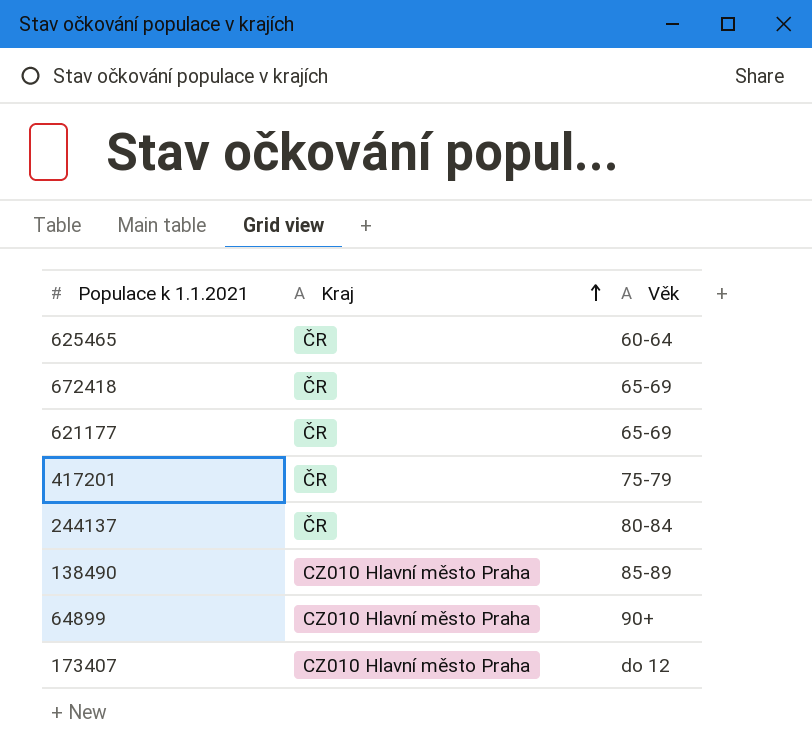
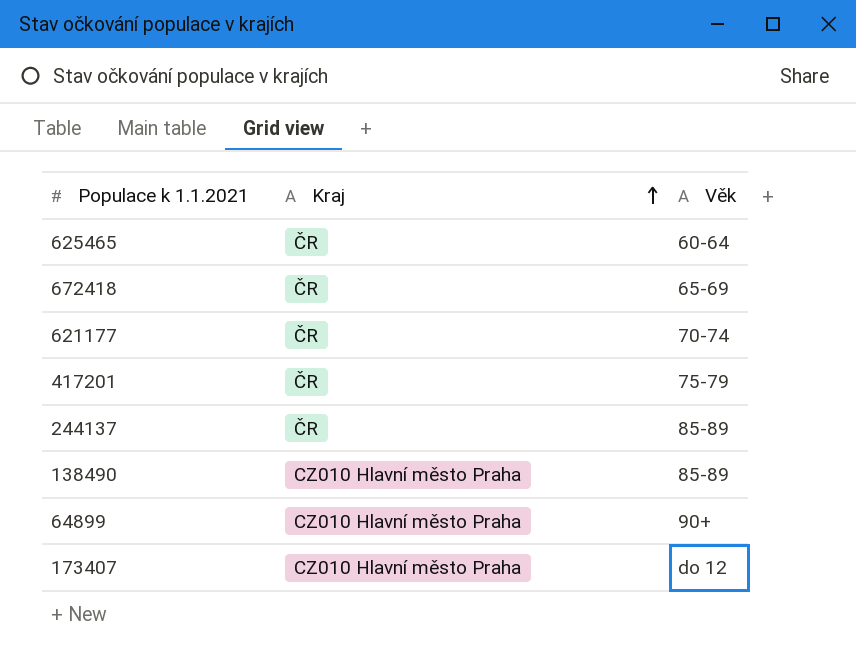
621177 | Věk: 65-69 -> 70-74
244137 | Věk: 80-84 -> 85-89

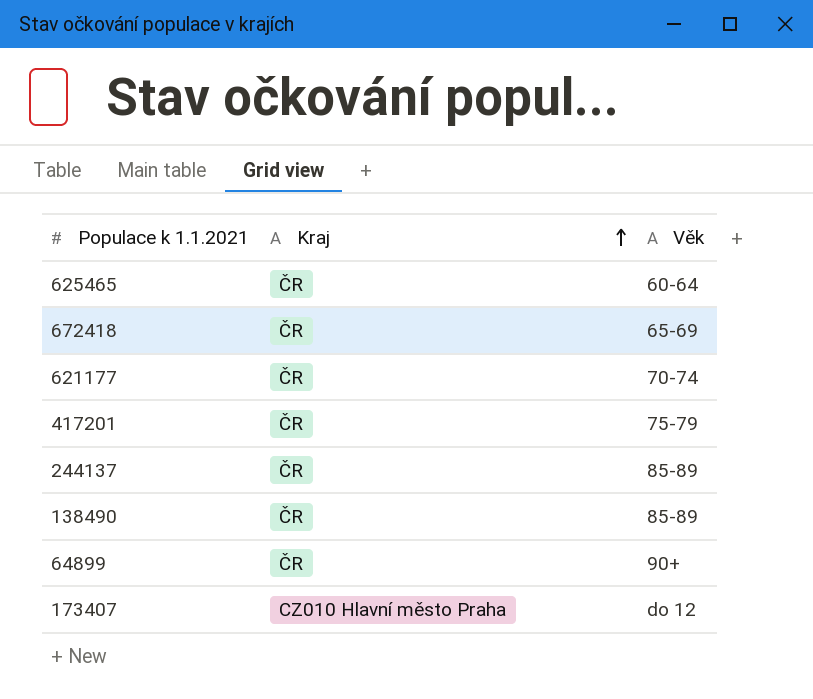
138490 | Kraj: CZ010 Hlavní město Praha -> ČR
64899 | Kraj: CZ010 Hlavní město Praha -> ČR

